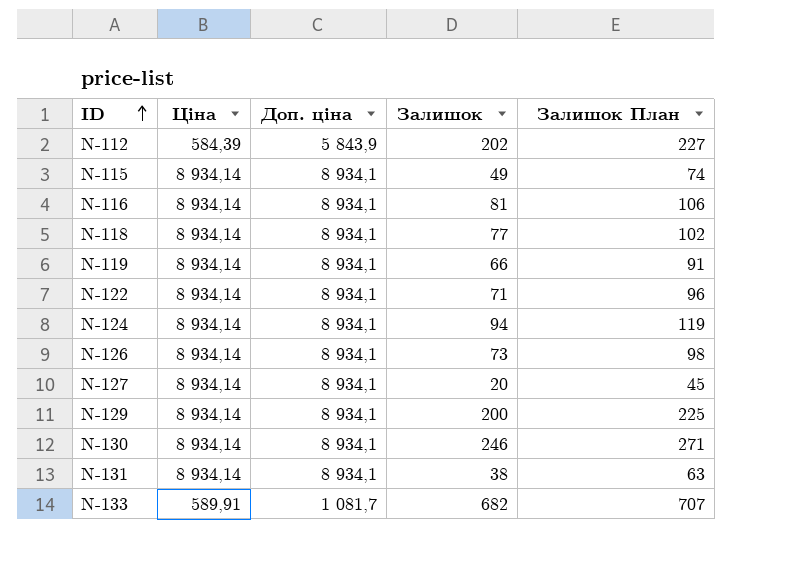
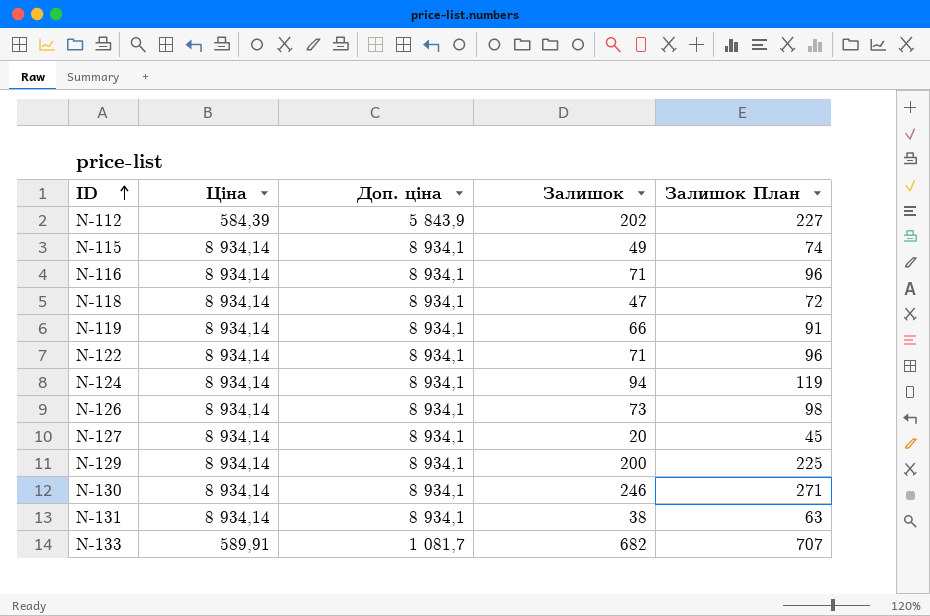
N-116 | Залишок: 81 -> 71
N-116 | Залишок План: 106 -> 96
N-118 | Залишок: 77 -> 47
N-118 | Залишок План: 102 -> 72

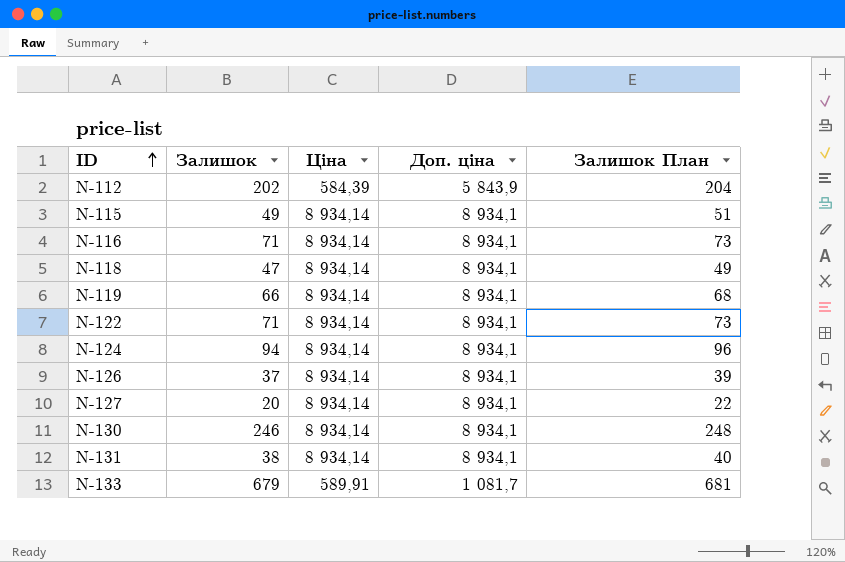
column Залишок | position: 4 -> 2
column Залишок План | formula: [Залишок] + 25 -> [Залишок] + 2
row N-129: 8 934,14 | 8 934,1 | 200 | 225 -> none
N-126 | Залишок: 73 -> 37
N-133 | Залишок: 682 -> 679

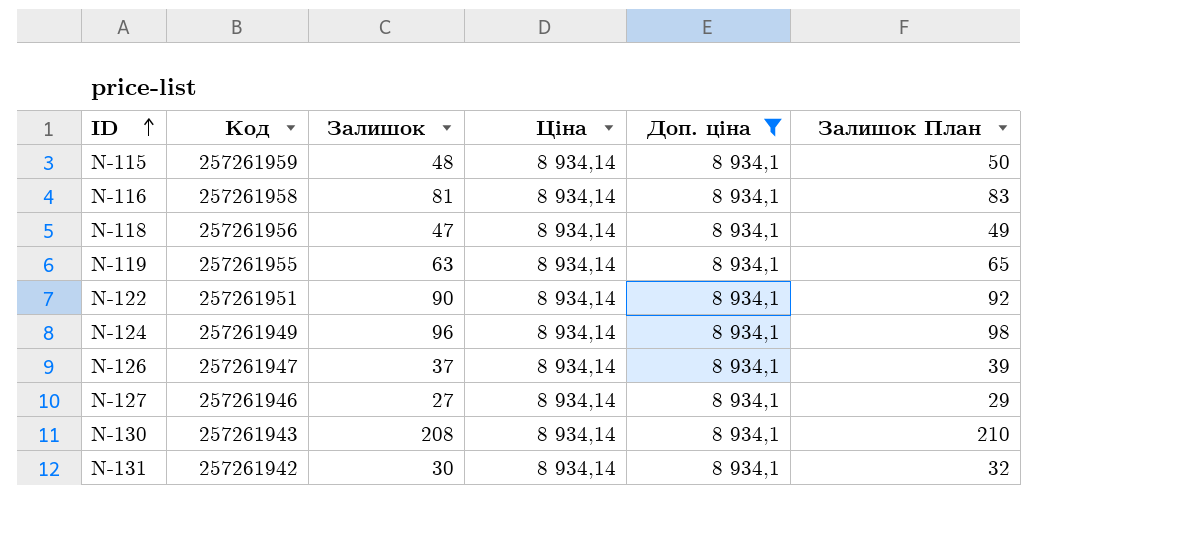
filter: none -> Доп. ціна = 8 934,1
column Код | position: none -> 2
N-115 | Залишок: 49 -> 48
N-115 | Залишок План: 51 -> 50
N-116 | Залишок: 71 -> 81
N-116 | Залишок План: 73 -> 83
N-119 | Залишок: 66 -> 63
N-119 | Залишок План: 68 -> 65
N-122 | Залишок: 71 -> 90
N-122 | Залишок План: 73 -> 92
N-124 | Залишок: 94 -> 96
N-124 | Залишок План: 96 -> 98
N-127 | Залишок: 20 -> 27
N-127 | Залишок План: 22 -> 29
N-130 | Залишок: 246 -> 208
N-130 | Залишок План: 248 -> 210
N-131 | Залишок: 38 -> 30
N-131 | Залишок План: 40 -> 32

